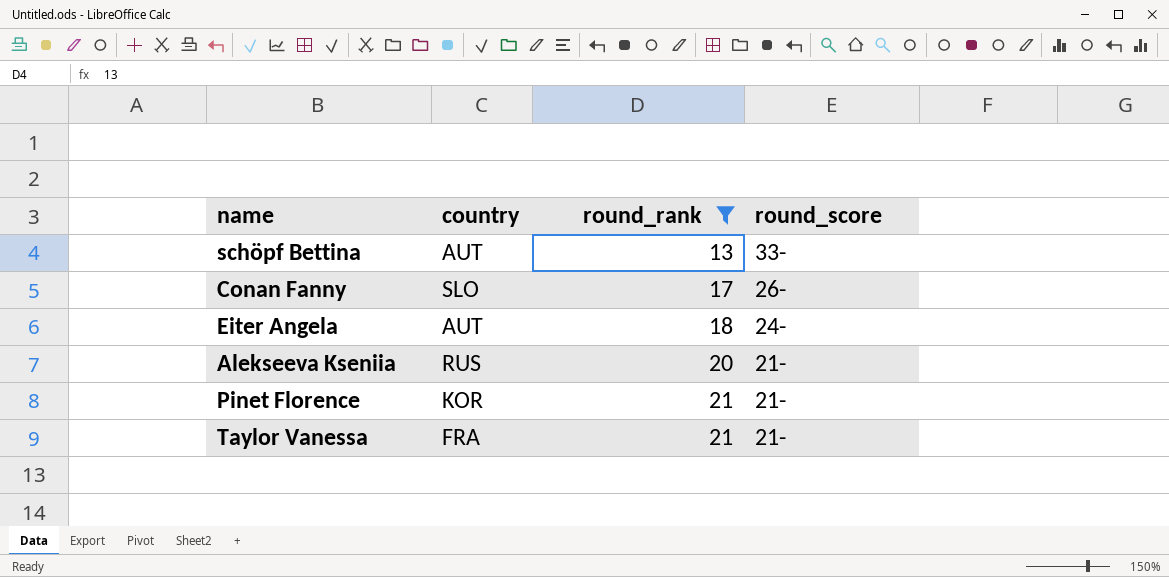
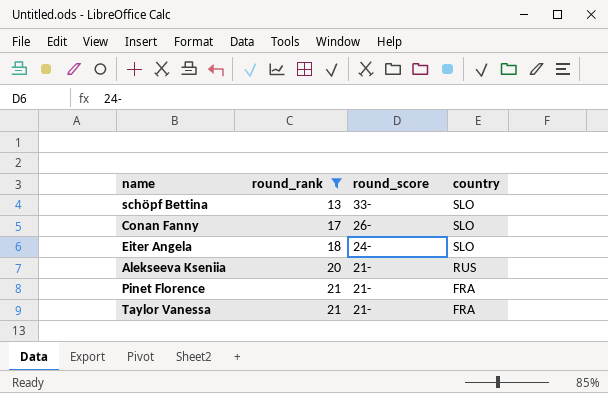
column country | position: 2 -> 4
schöpf Bettina | country: AUT -> SLO
Eiter Angela | country: AUT -> SLO
Pinet Florence | country: KOR -> FRA

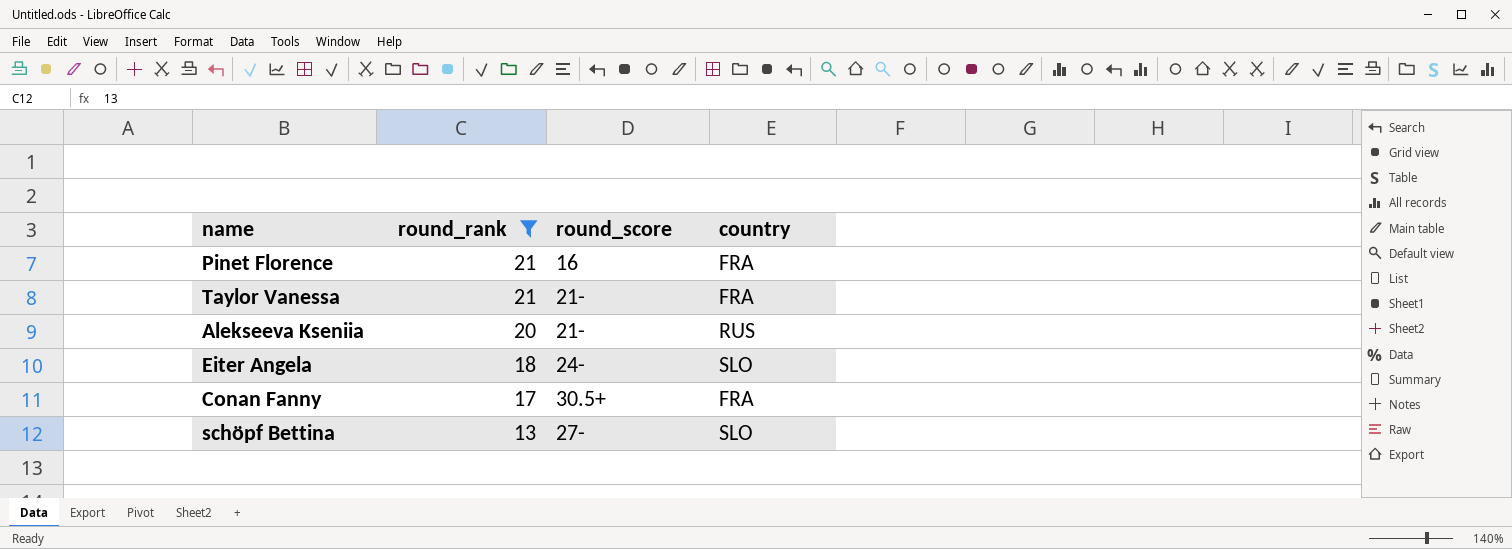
row order: round_rank ascending -> round_rank descending
Pinet Florence | round_score: 21- -> 16
Conan Fanny | round_score: 26- -> 30.5+
Conan Fanny | country: SLO -> FRA
schöpf Bettina | round_score: 33- -> 27-

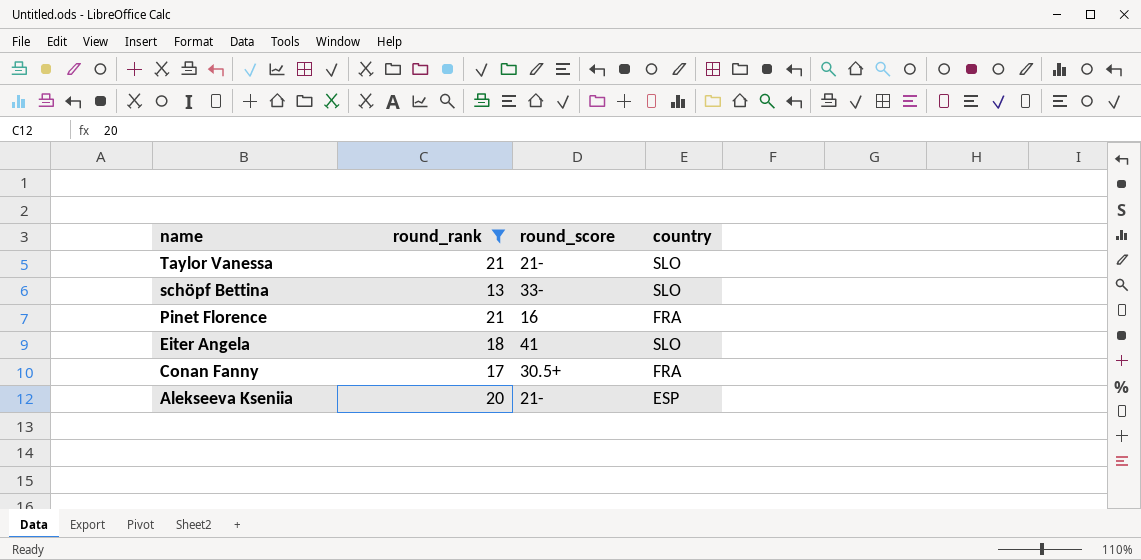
row order: round_rank descending -> name descending
Taylor Vanessa | country: FRA -> SLO
schöpf Bettina | round_score: 27- -> 33-
Eiter Angela | round_score: 24- -> 41
Alekseeva Kseniia | country: RUS -> ESP

